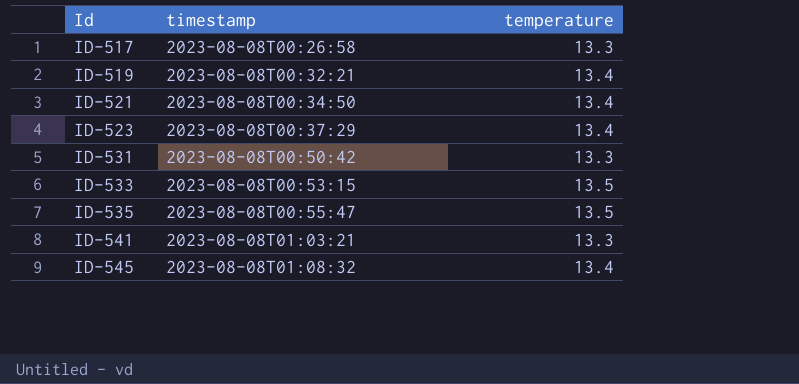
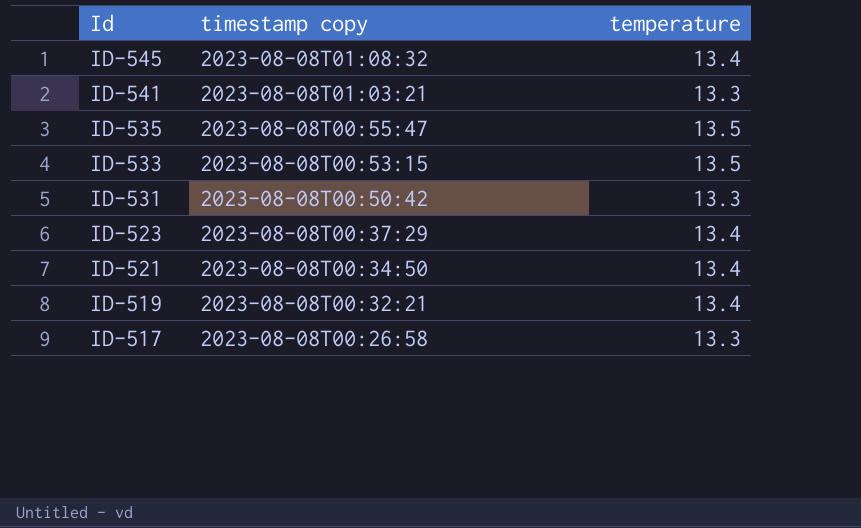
row order: Id ascending -> Id descending
column name: timestamp -> timestamp copy

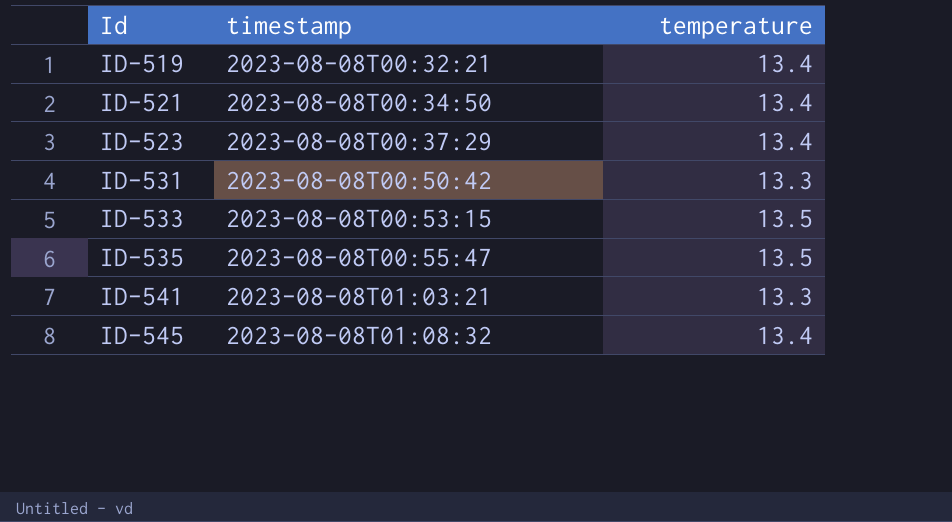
row order: Id descending -> Id ascending
column name: timestamp copy -> timestamp
row ID-517: 2023-08-08T00:26:58 | 13.3 -> none

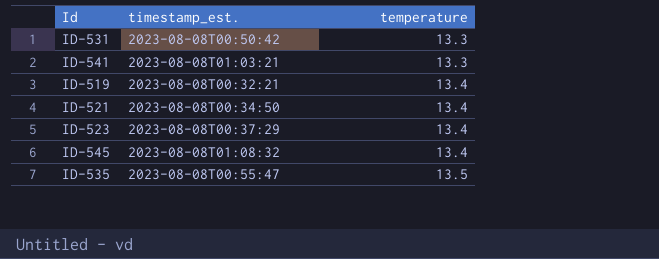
row order: Id ascending -> temperature ascending
column name: timestamp -> timestamp_est.
row ID-533: 2023-08-08T00:53:15 | 13.5 -> none

